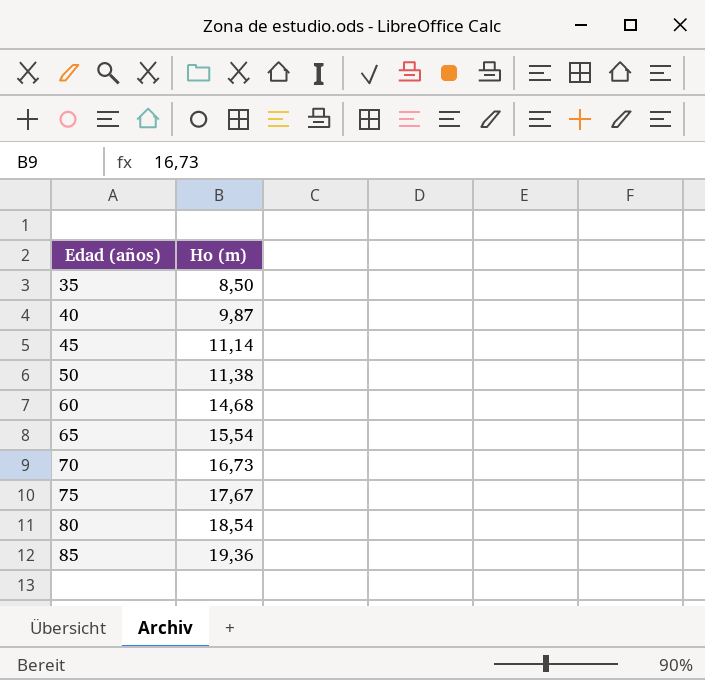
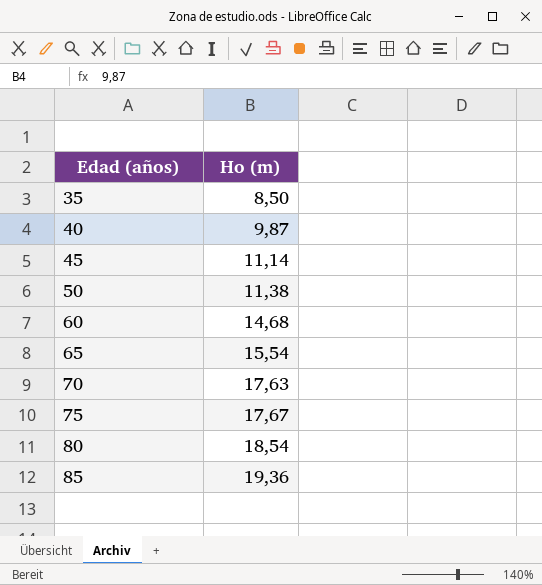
70 | Ho (m): 16,73 -> 17,63

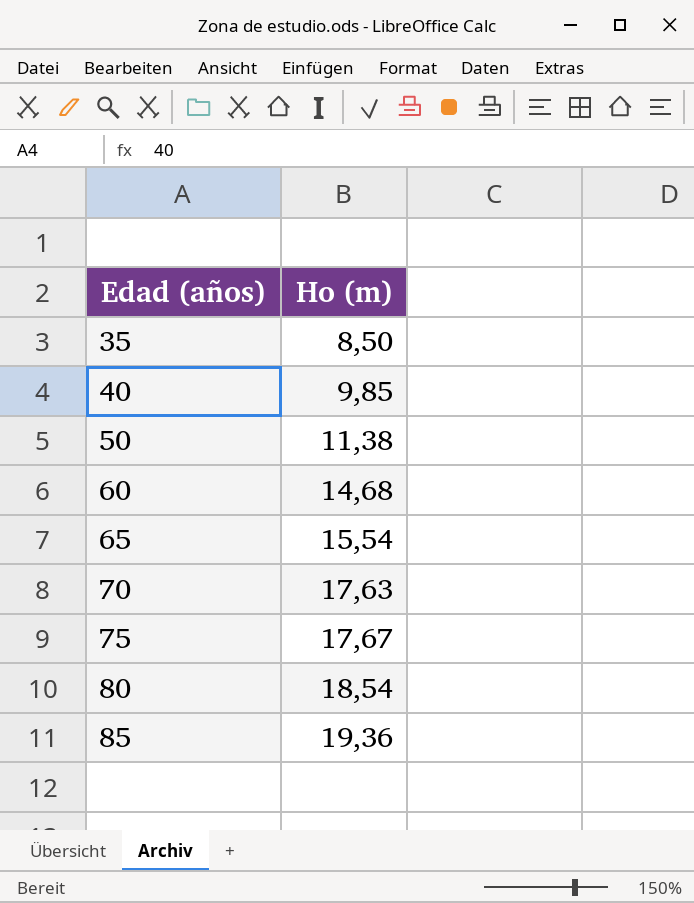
row 45: 11,14 -> none
40 | Ho (m): 9,87 -> 9,85

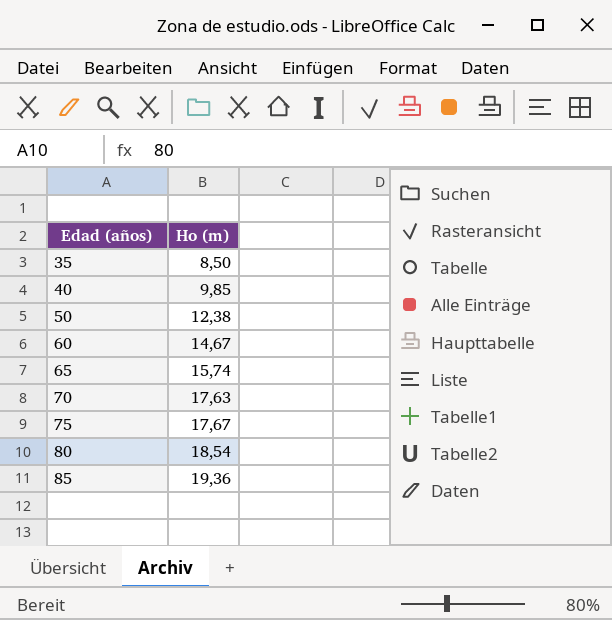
50 | Ho (m): 11,38 -> 12,38
60 | Ho (m): 14,68 -> 14,67
65 | Ho (m): 15,54 -> 15,74

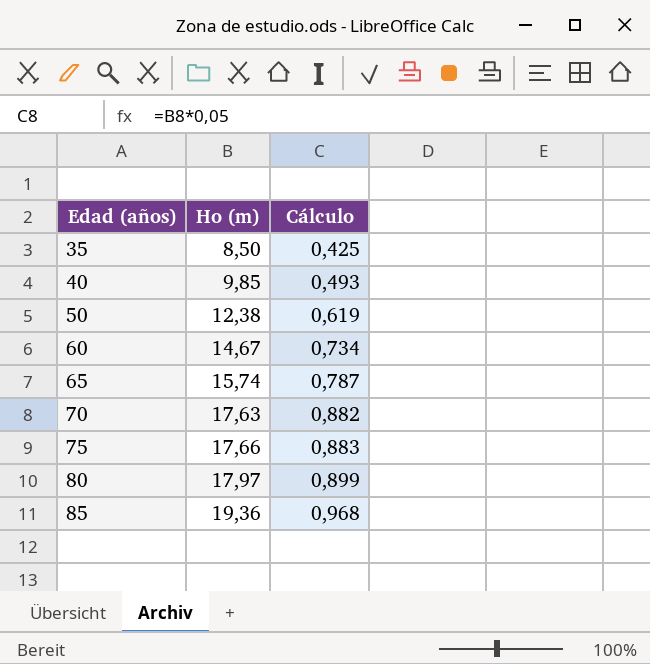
column Cálculo | formula: none -> [Ho (m)] * 0,05
75 | Ho (m): 17,67 -> 17,66
80 | Ho (m): 18,54 -> 17,97

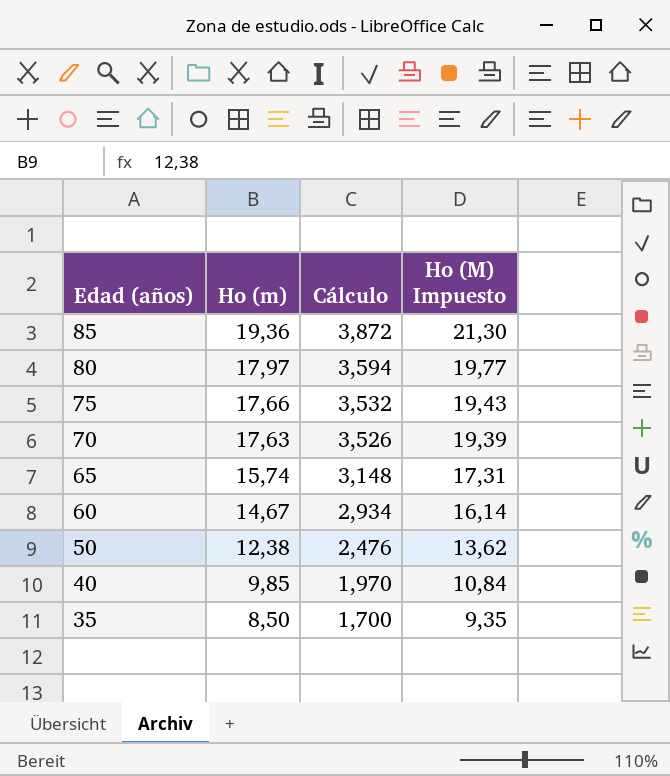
row order: Edad (años) ascending -> Edad (años) descending
column Cálculo | formula: [Ho (m)] * 0,05 -> [Ho (m)] * 0,2
column Ho (M) Impuesto | formula: none -> [Ho (m)] * 1,1

